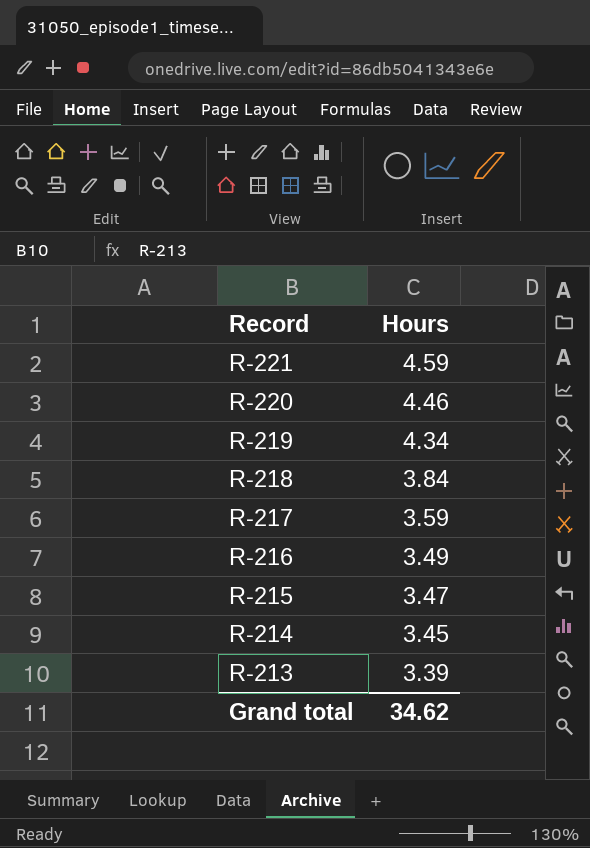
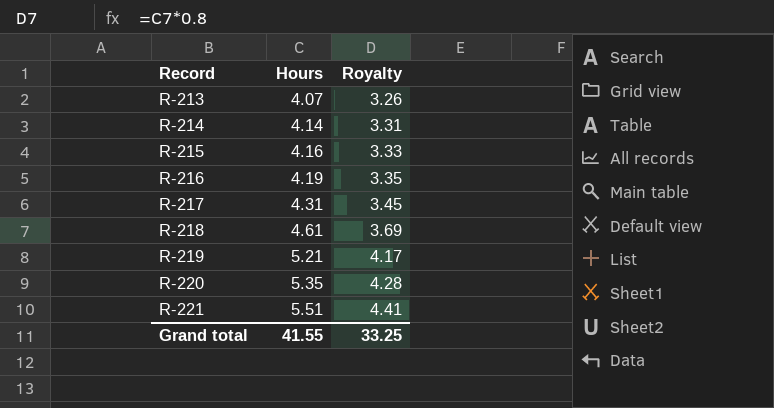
row order: Record descending -> Record ascending
column Royalty | formula: none -> [Hours] * 0.8
R-213 | Hours: 3.39 -> 4.07
R-214 | Hours: 3.45 -> 4.14
R-215 | Hours: 3.47 -> 4.16
R-216 | Hours: 3.49 -> 4.19
R-217 | Hours: 3.59 -> 4.31
R-218 | Hours: 3.84 -> 4.61
R-219 | Hours: 4.34 -> 5.21
R-220 | Hours: 4.46 -> 5.35
R-221 | Hours: 4.59 -> 5.51
Grand total | Hours: 34.62 -> 41.55

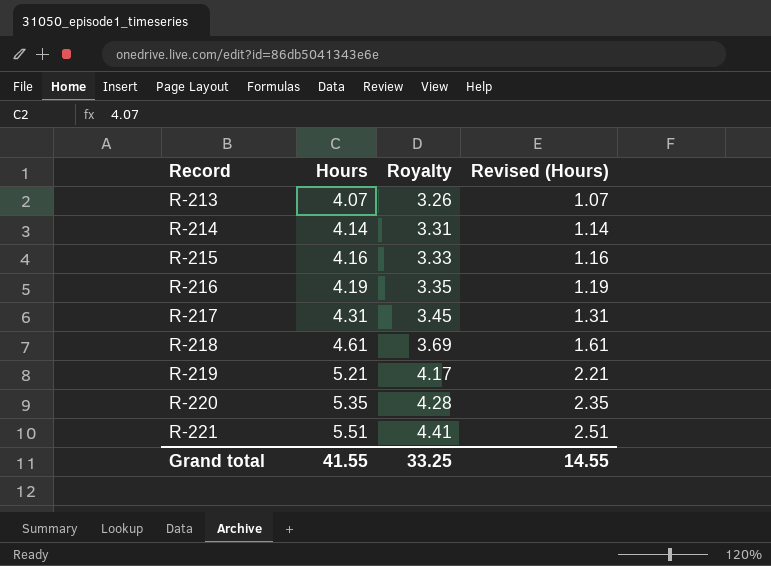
column Revised (Hours) | formula: none -> [Hours] - 3

